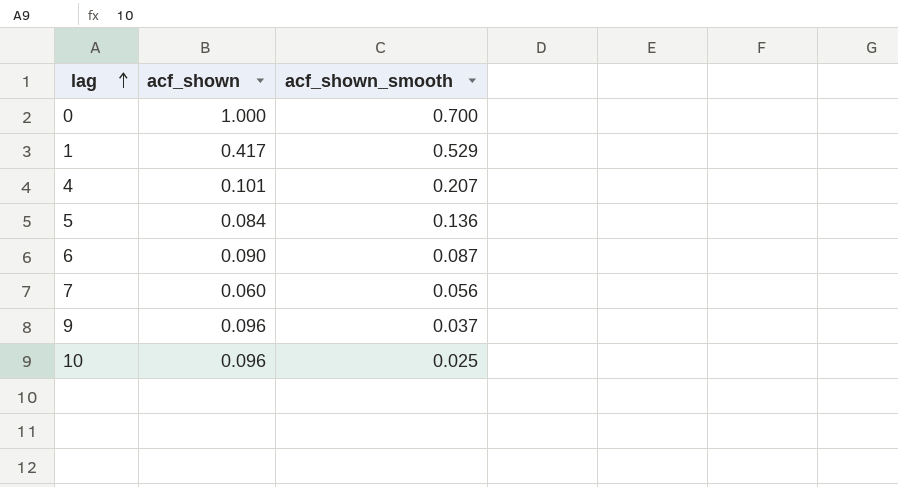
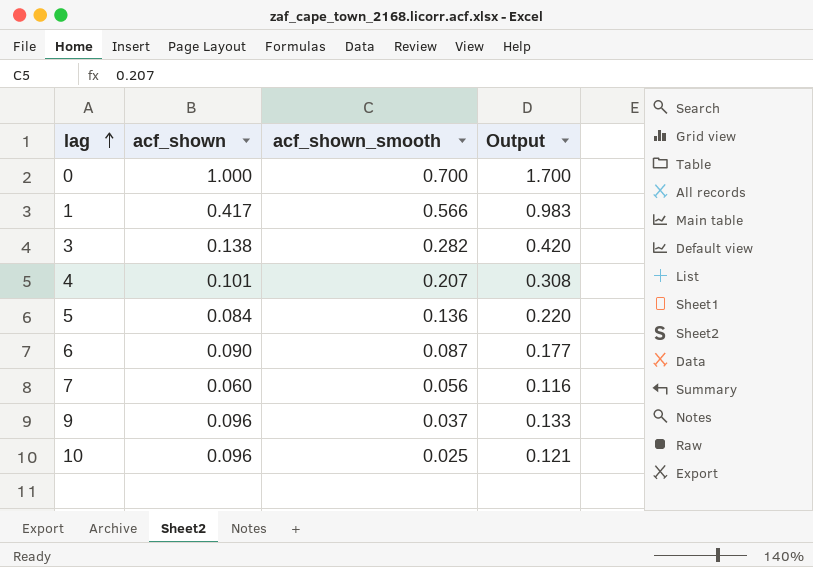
column Output | formula: none -> [acf_shown] + [acf_shown_smooth]
1 | acf_shown_smooth: 0.529 -> 0.566
row 3: none -> 0.138 | 0.282 | 0.420

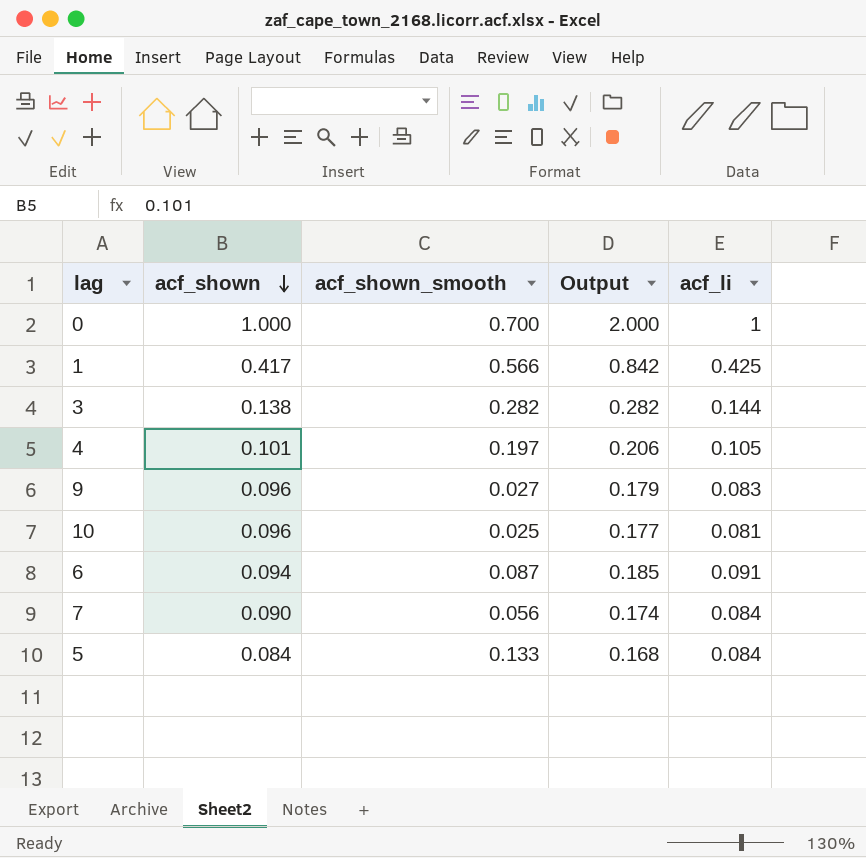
row order: lag ascending -> acf_shown descending
column Output | formula: [acf_shown] + [acf_shown_smooth] -> [acf_shown] + [acf_li]
column acf_li | position: none -> 5
4 | acf_shown_smooth: 0.207 -> 0.197
9 | acf_shown_smooth: 0.037 -> 0.027
6 | acf_shown: 0.090 -> 0.094
7 | acf_shown: 0.060 -> 0.090
5 | acf_shown_smooth: 0.136 -> 0.133

